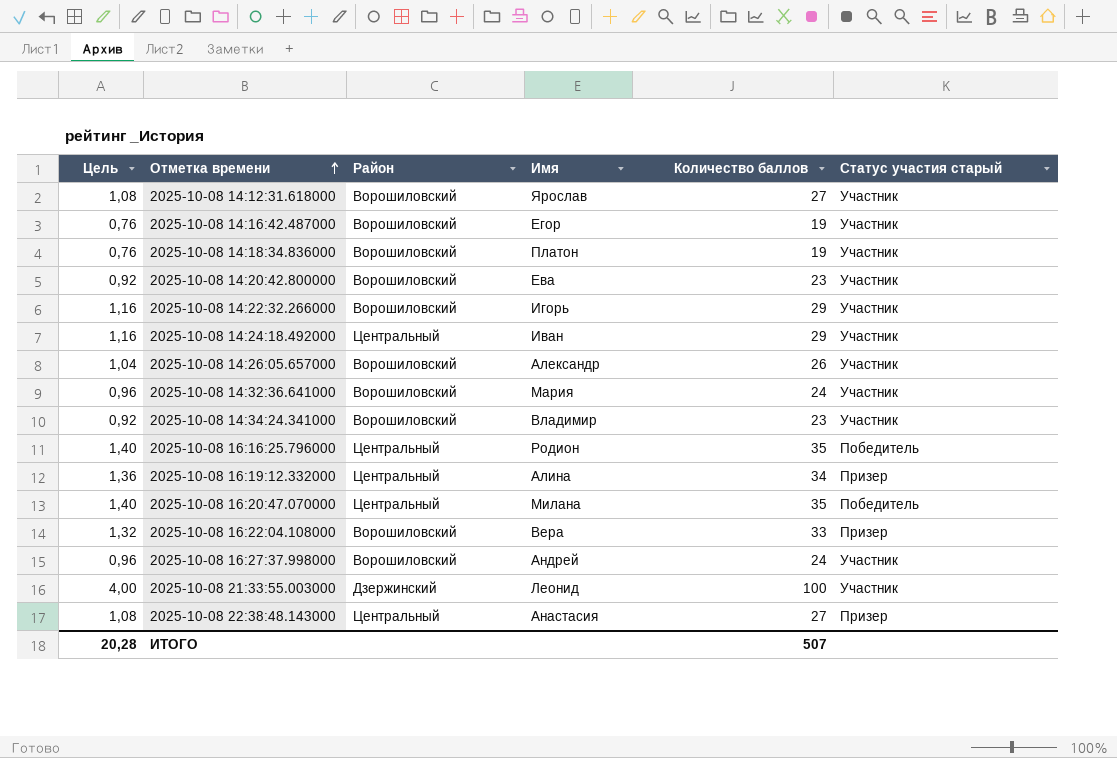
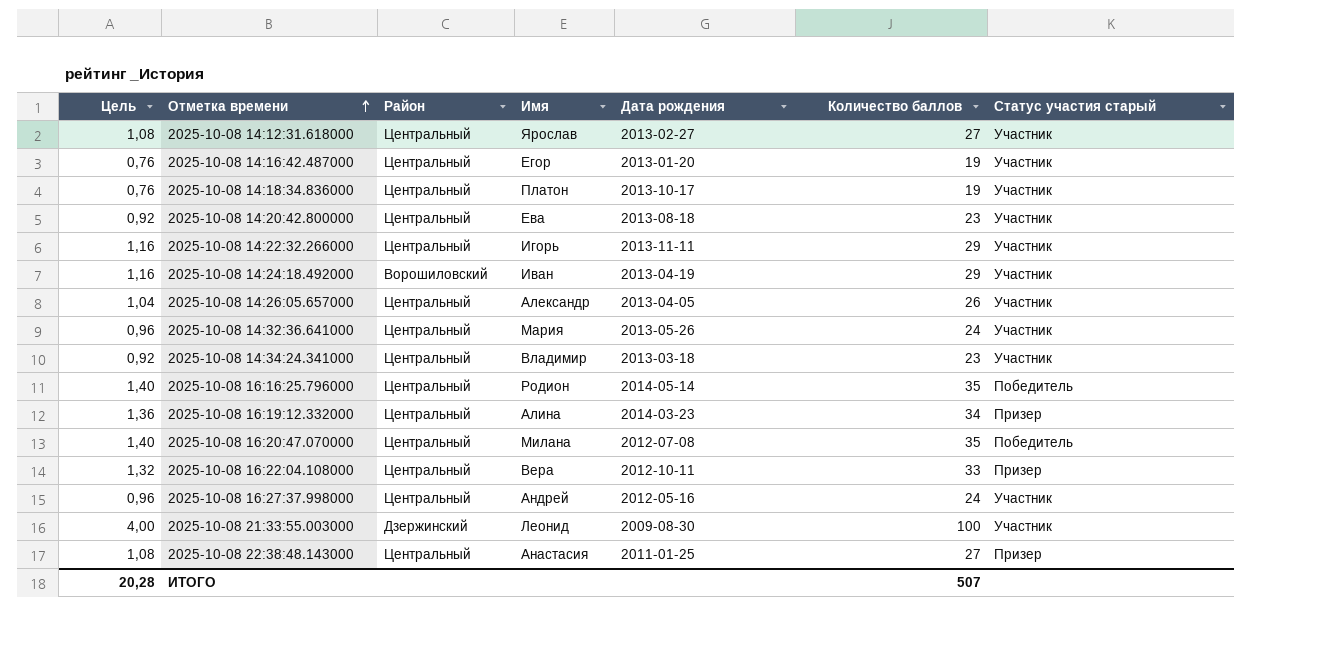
column Дата рождения | position: none -> 5
2025-10-08 14:12:31.618000 | Район: Ворошиловский -> Центральный
2025-10-08 14:16:42.487000 | Район: Ворошиловский -> Центральный
2025-10-08 14:18:34.836000 | Район: Ворошиловский -> Центральный
2025-10-08 14:20:42.800000 | Район: Ворошиловский -> Центральный
2025-10-08 14:22:32.266000 | Район: Ворошиловский -> Центральный
2025-10-08 14:24:18.492000 | Район: Центральный -> Ворошиловский
2025-10-08 14:26:05.657000 | Район: Ворошиловский -> Центральный
2025-10-08 14:32:36.641000 | Район: Ворошиловский -> Центральный
2025-10-08 14:34:24.341000 | Район: Ворошиловский -> Центральный
2025-10-08 16:22:04.108000 | Район: Ворошиловский -> Центральный
2025-10-08 16:27:37.998000 | Район: Ворошиловский -> Центральный

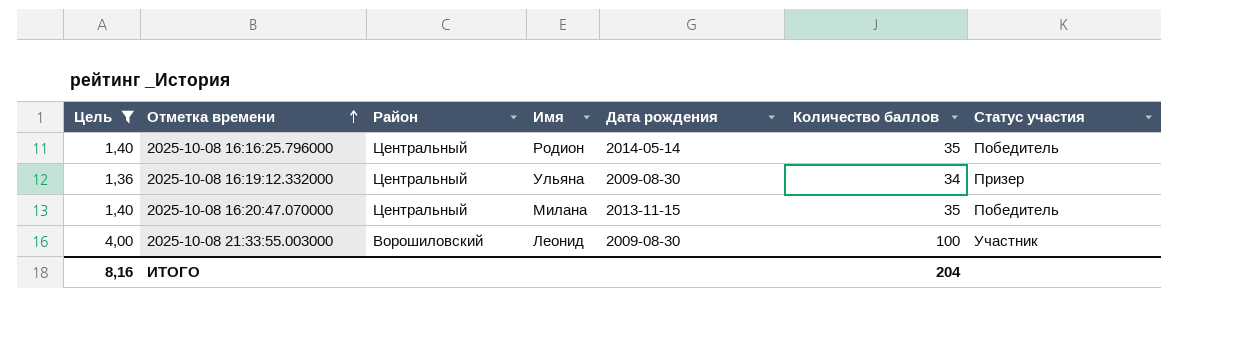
filter: none -> Цель >= 1,36
column name: Статус участия старый -> Статус участия
2025-10-08 16:19:12.332000 | Имя: Алина -> Ульяна
2025-10-08 16:19:12.332000 | Дата рождения: 2014-03-23 -> 2009-08-30
2025-10-08 16:20:47.070000 | Дата рождения: 2012-07-08 -> 2013-11-15
2025-10-08 21:33:55.003000 | Район: Дзержинский -> Ворошиловский
ИТОГО | Цель: 20,28 -> 8,16
ИТОГО | Количество баллов: 507 -> 204

